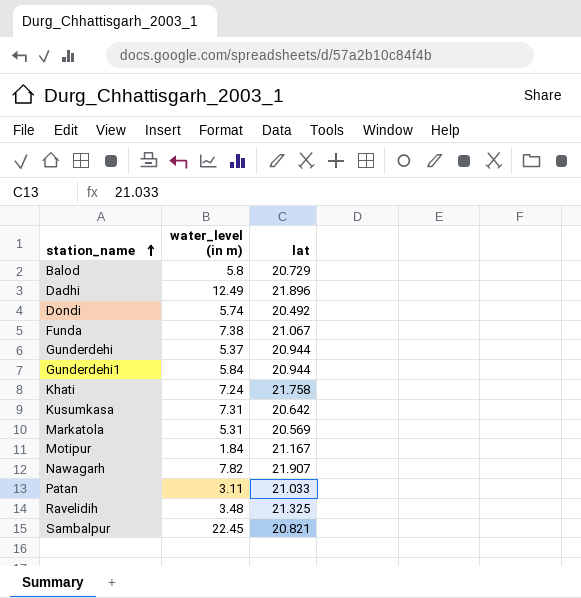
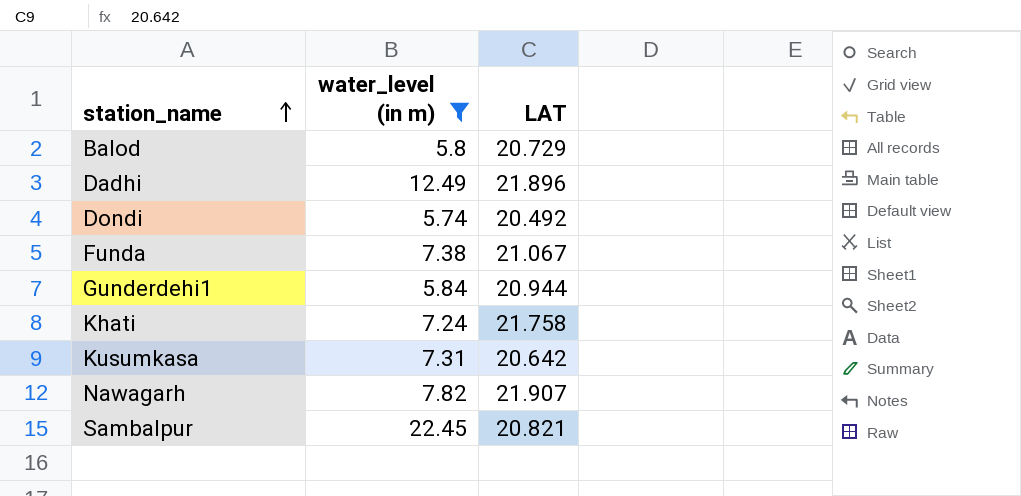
filter: none -> water_level (in m) >= 5.74
column name: lat -> LAT

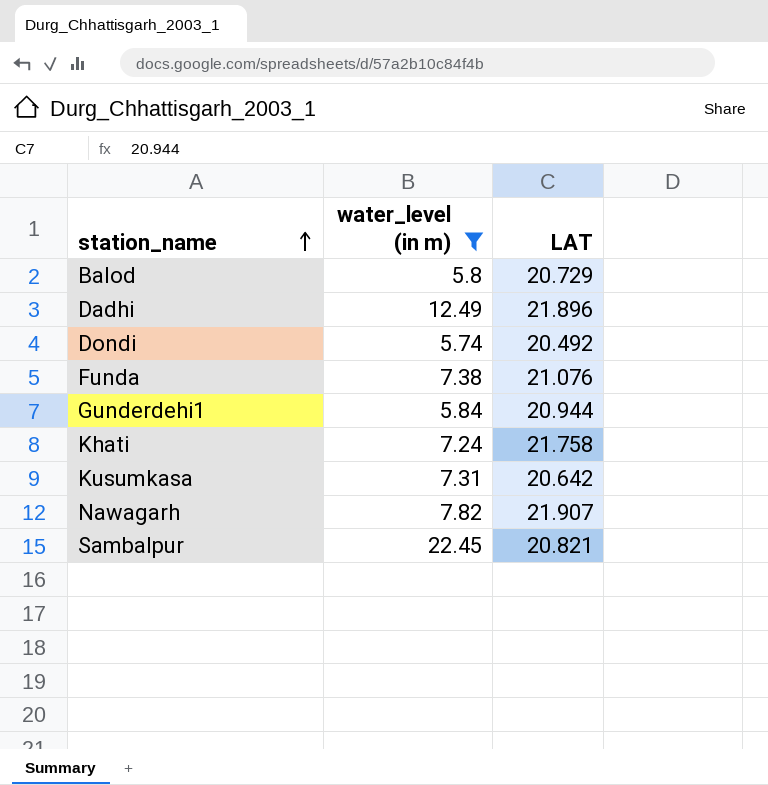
Funda | LAT: 21.067 -> 21.076

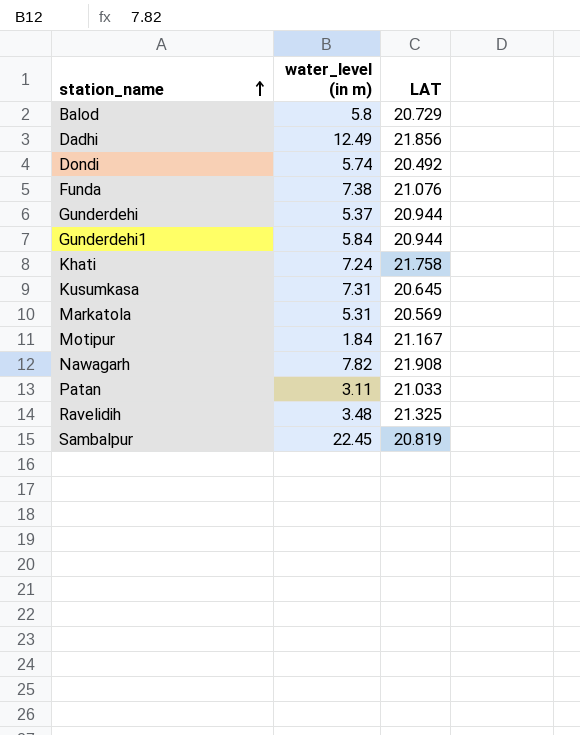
filter: water_level (in m) >= 5.74 -> none
Dadhi | LAT: 21.896 -> 21.856
Kusumkasa | LAT: 20.642 -> 20.645
Nawagarh | LAT: 21.907 -> 21.908
Sambalpur | LAT: 20.821 -> 20.819

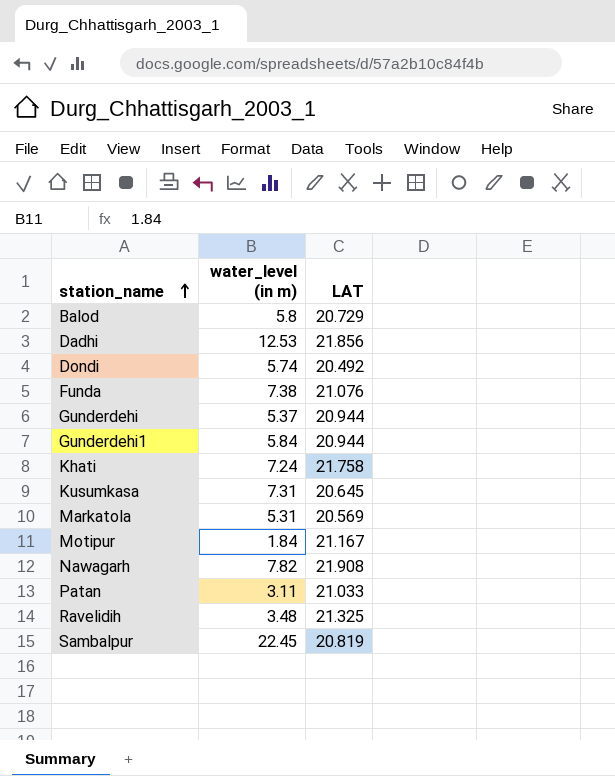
Dadhi | water_level (in m): 12.49 -> 12.53

